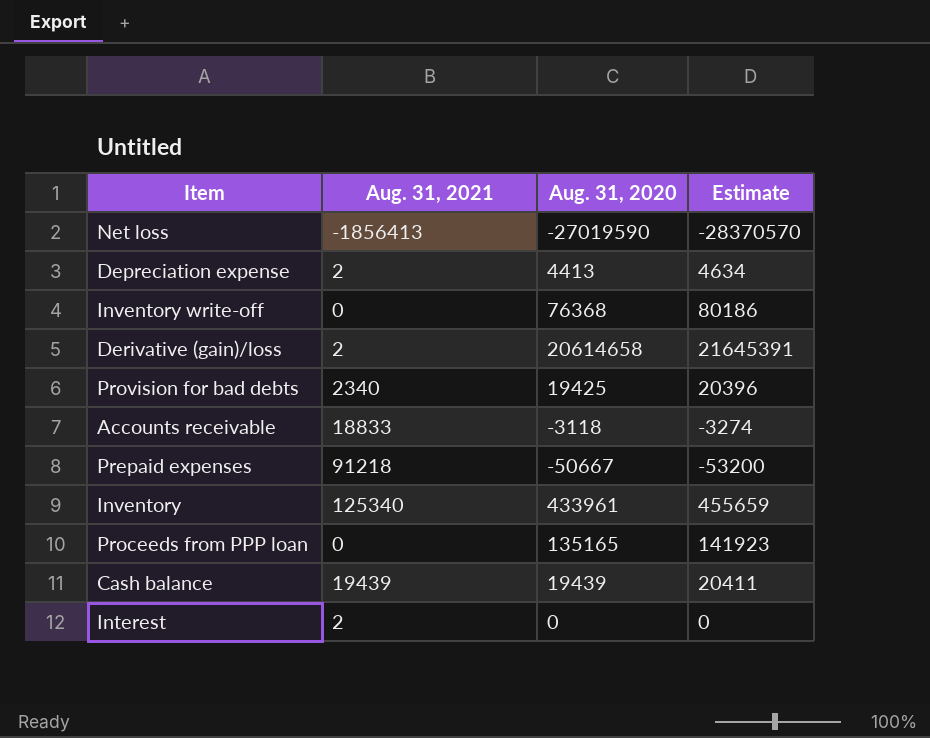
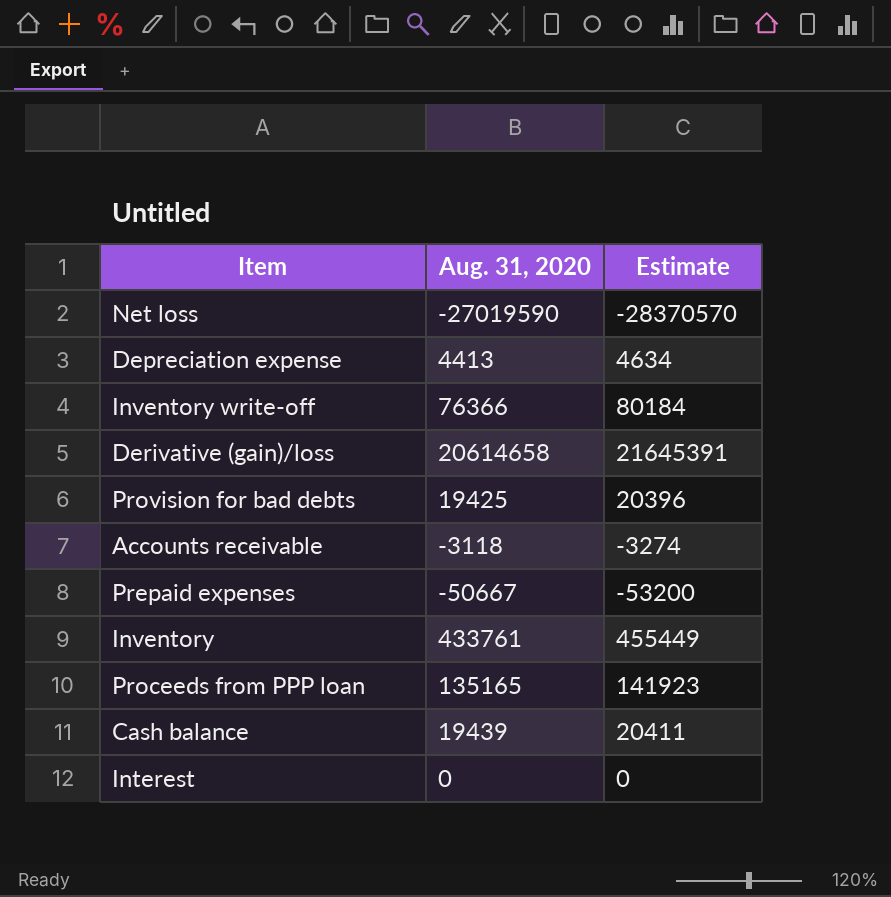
column Aug. 31, 2021 | position: 2 -> none
Inventory write-off | Aug. 31, 2020: 76368 -> 76366
Inventory write-off | Estimate: 80186 -> 80184
Inventory | Aug. 31, 2020: 433961 -> 433761
Inventory | Estimate: 455659 -> 455449

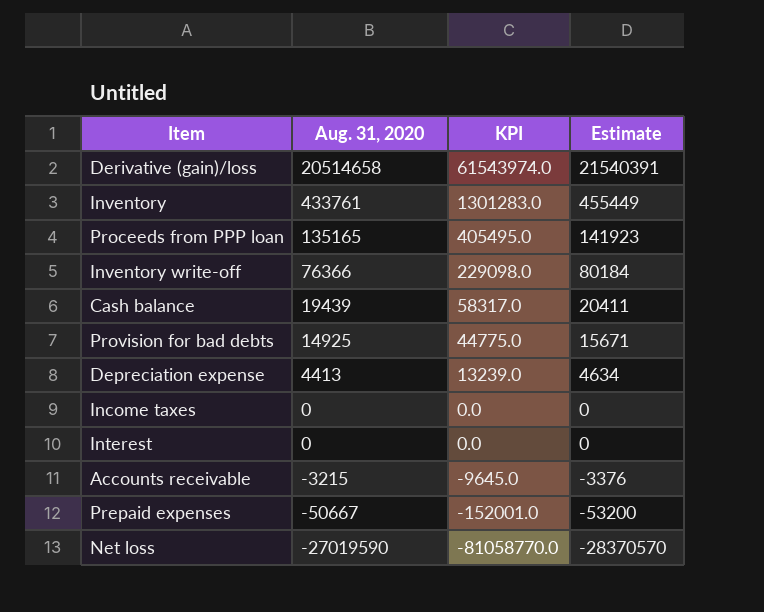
row order: none -> Aug. 31, 2020 descending
column KPI | formula: none -> [Aug. 31, 2020] * 3
Derivative (gain)/loss | Aug. 31, 2020: 20614658 -> 20514658
Derivative (gain)/loss | Estimate: 21645391 -> 21540391
Provision for bad debts | Aug. 31, 2020: 19425 -> 14925
Provision for bad debts | Estimate: 20396 -> 15671
row Income taxes: none -> 0 | 0.0 | 0
Accounts receivable | Aug. 31, 2020: -3118 -> -3215
Accounts receivable | Estimate: -3274 -> -3376

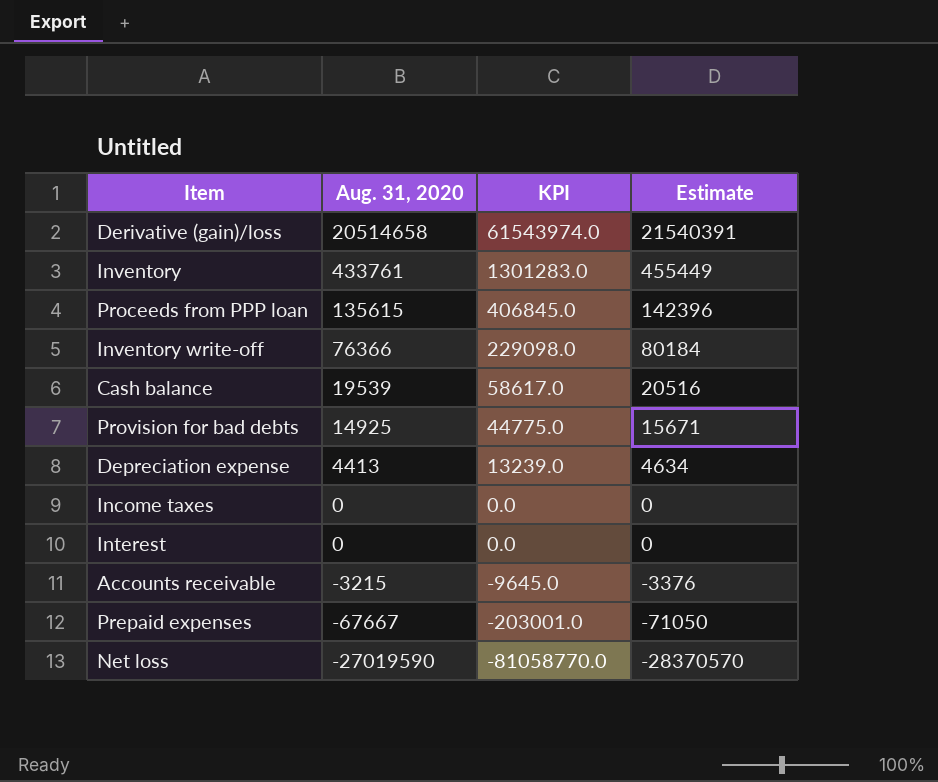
Proceeds from PPP loan | Aug. 31, 2020: 135165 -> 135615
Proceeds from PPP loan | KPI: 405495.0 -> 406845.0
Proceeds from PPP loan | Estimate: 141923 -> 142396
Cash balance | Aug. 31, 2020: 19439 -> 19539
Cash balance | KPI: 58317.0 -> 58617.0
Cash balance | Estimate: 20411 -> 20516
Prepaid expenses | Aug. 31, 2020: -50667 -> -67667
Prepaid expenses | KPI: -152001.0 -> -203001.0
Prepaid expenses | Estimate: -53200 -> -71050

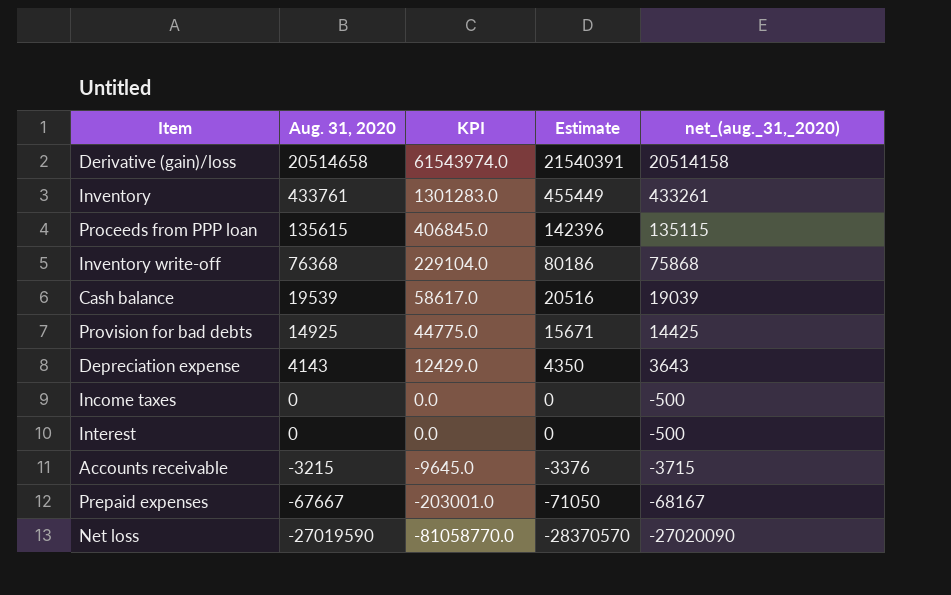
column net_(aug._31,_2020) | formula: none -> [Aug. 31, 2020] - 500
Inventory write-off | Aug. 31, 2020: 76366 -> 76368
Inventory write-off | KPI: 229098.0 -> 229104.0
Inventory write-off | Estimate: 80184 -> 80186
Depreciation expense | Aug. 31, 2020: 4413 -> 4143
Depreciation expense | KPI: 13239.0 -> 12429.0
Depreciation expense | Estimate: 4634 -> 4350

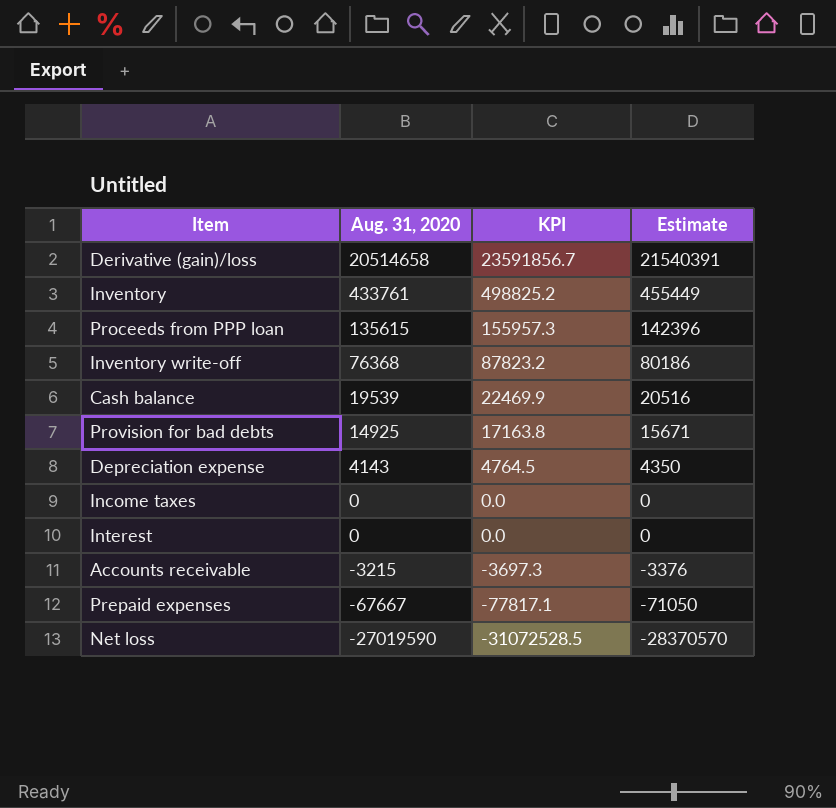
column net_(aug._31,_2020) | formula: [Aug. 31, 2020] - 500 -> none
column KPI | formula: [Aug. 31, 2020] * 3 -> [Aug. 31, 2020] * 1.15

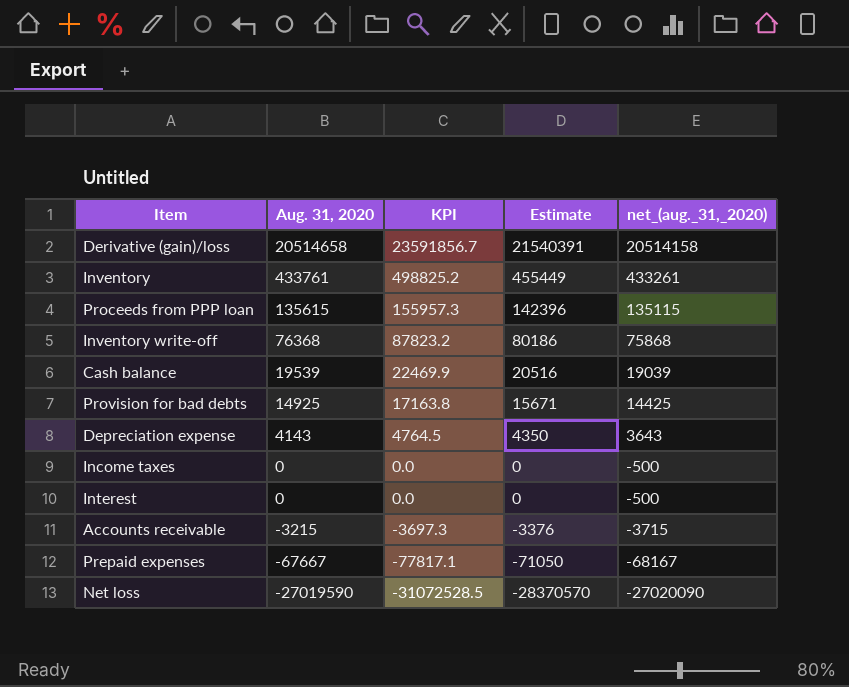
column net_(aug._31,_2020) | formula: none -> [Aug. 31, 2020] - 500

